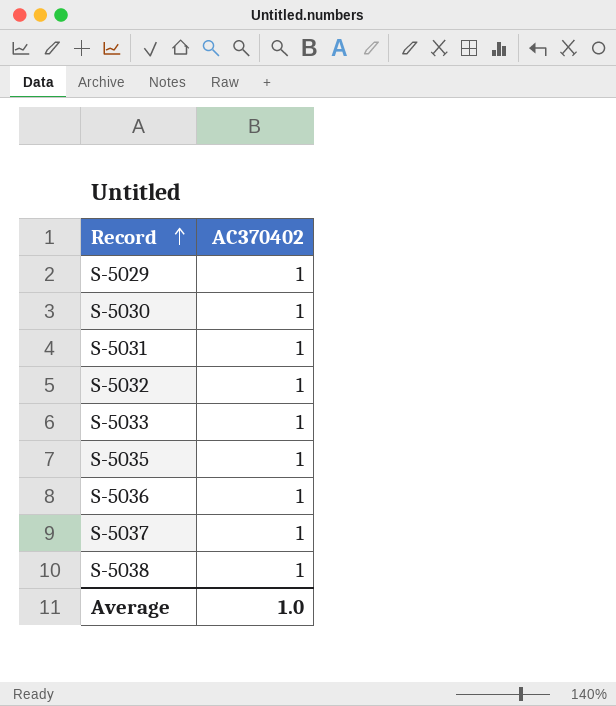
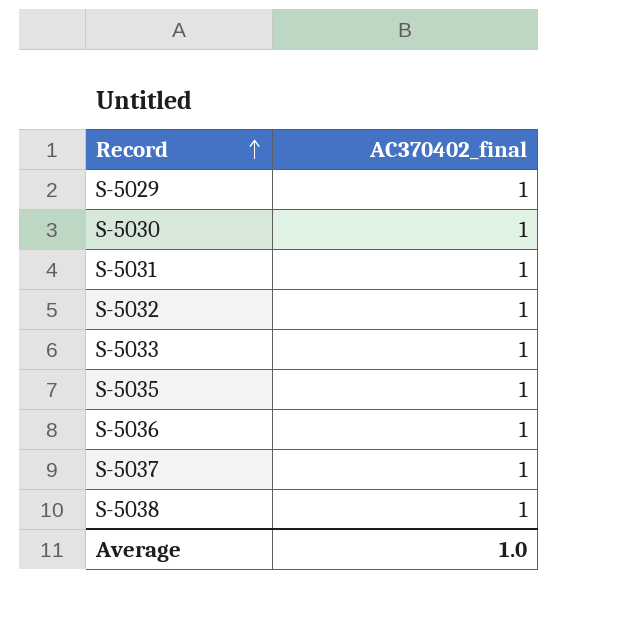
column name: AC370402 -> AC370402_final

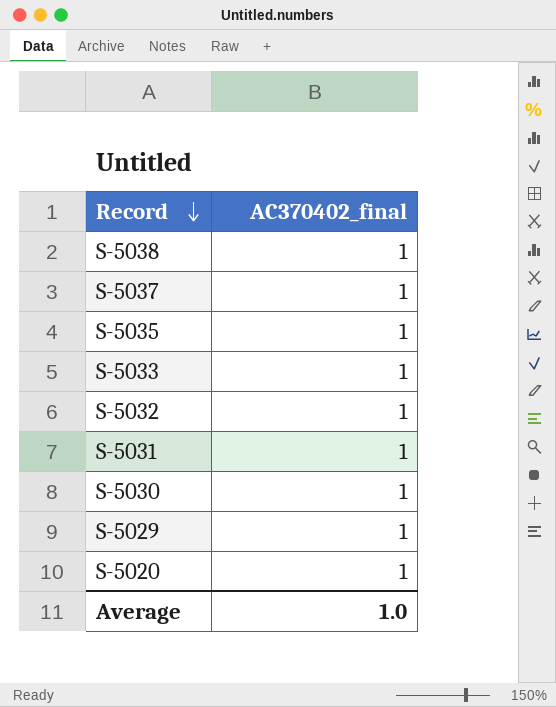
row order: Record ascending -> Record descending
row S-5036: 1 -> none
row S-5020: none -> 1

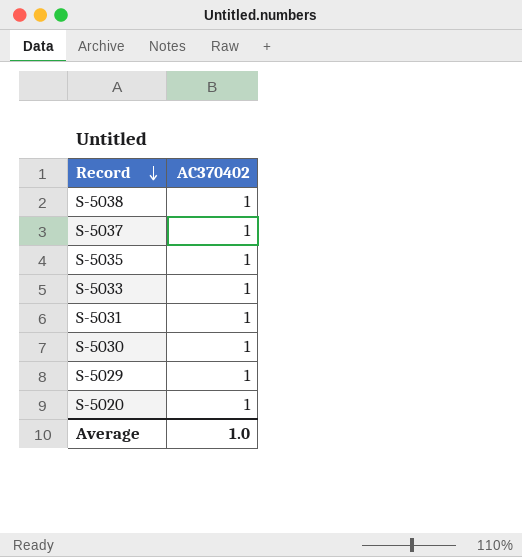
column name: AC370402_final -> AC370402
row S-5032: 1 -> none

